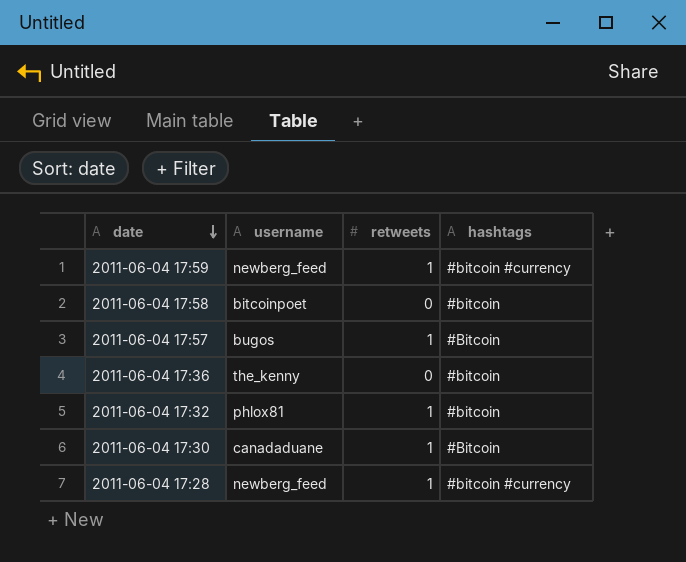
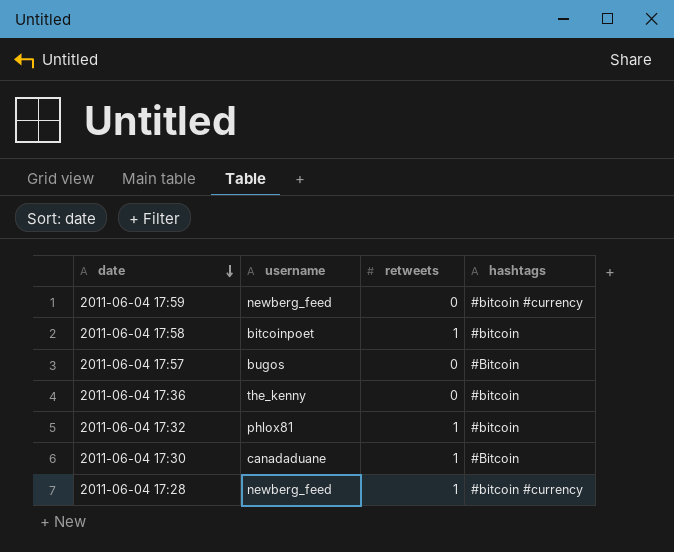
2011-06-04 17:59 | retweets: 1 -> 0
2011-06-04 17:58 | retweets: 0 -> 1
2011-06-04 17:57 | retweets: 1 -> 0

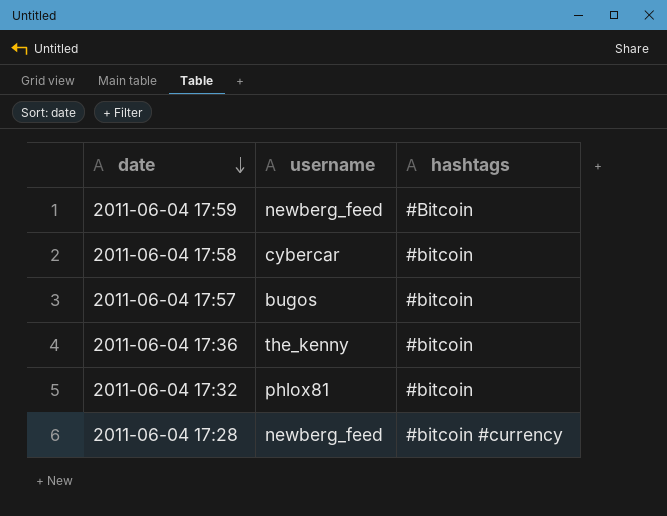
column retweets | position: 3 -> none
row 2011-06-04 17:30: canadaduane | 1 | #Bitcoin -> none
2011-06-04 17:59 | hashtags: #bitcoin #currency -> #Bitcoin
2011-06-04 17:58 | username: bitcoinpoet -> cybercar
2011-06-04 17:57 | hashtags: #Bitcoin -> #bitcoin

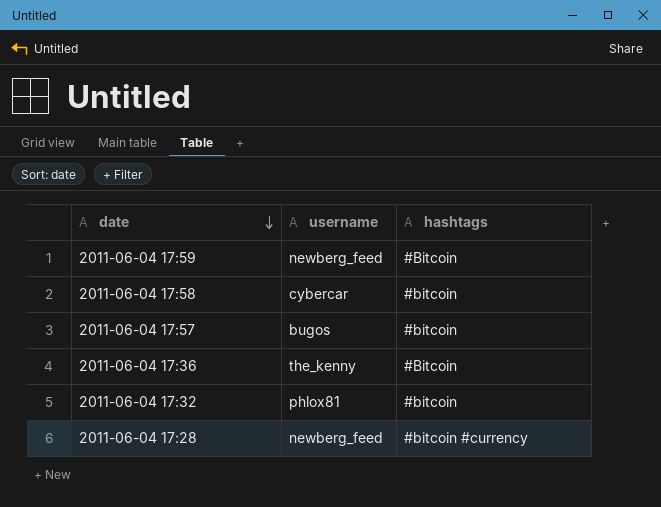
2011-06-04 17:36 | hashtags: #bitcoin -> #Bitcoin

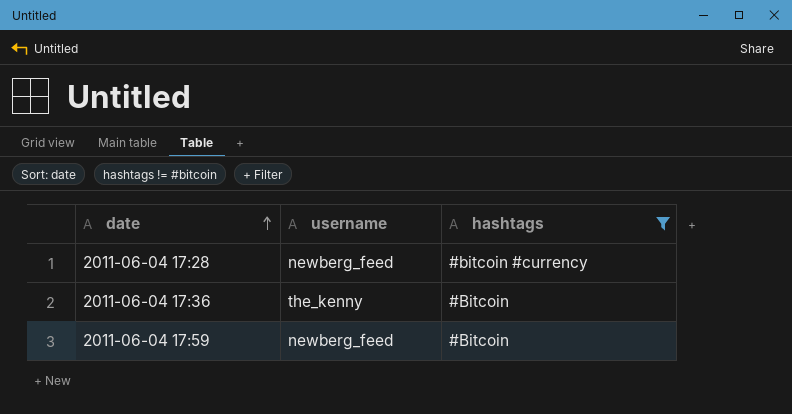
filter: none -> hashtags != #bitcoin
row order: date descending -> date ascending

